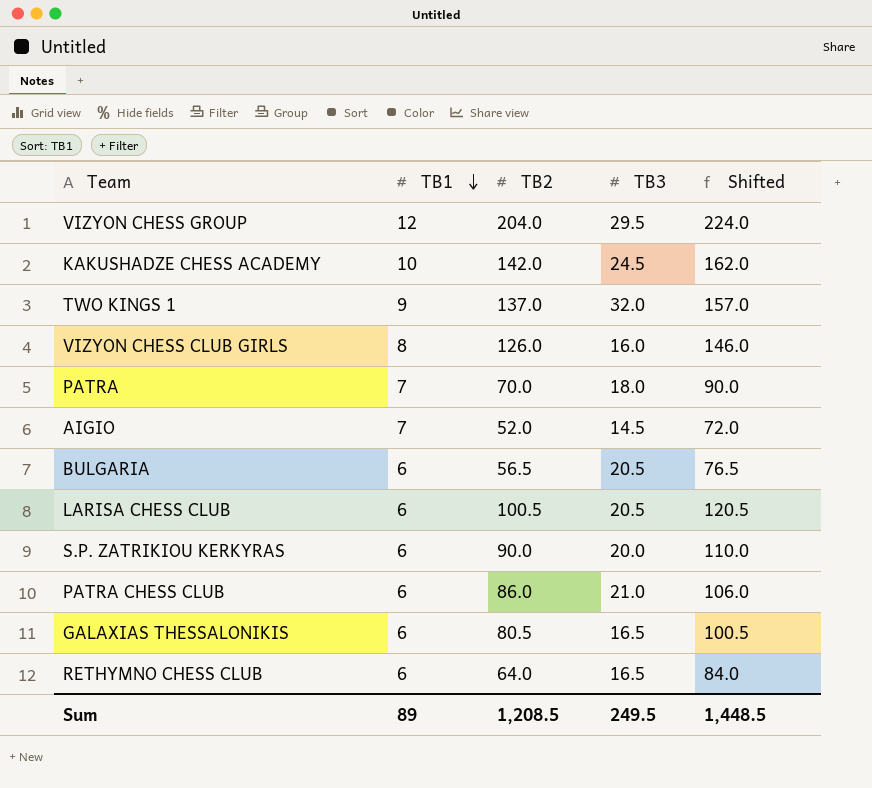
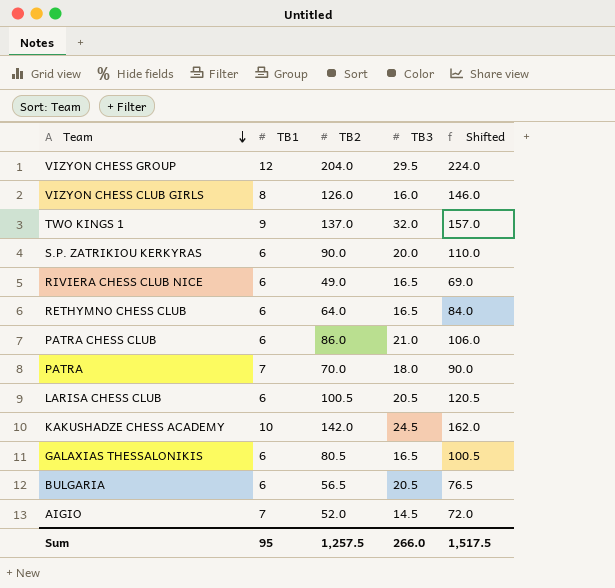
row order: TB1 descending -> Team descending
row RIVIERA CHESS CLUB NICE: none -> 6 | 49.0 | 16.5 | 69.0
Sum | TB1: 89 -> 95
Sum | TB2: 1,208.5 -> 1,257.5
Sum | TB3: 249.5 -> 266.0
Sum | Shifted: 1,448.5 -> 1,517.5

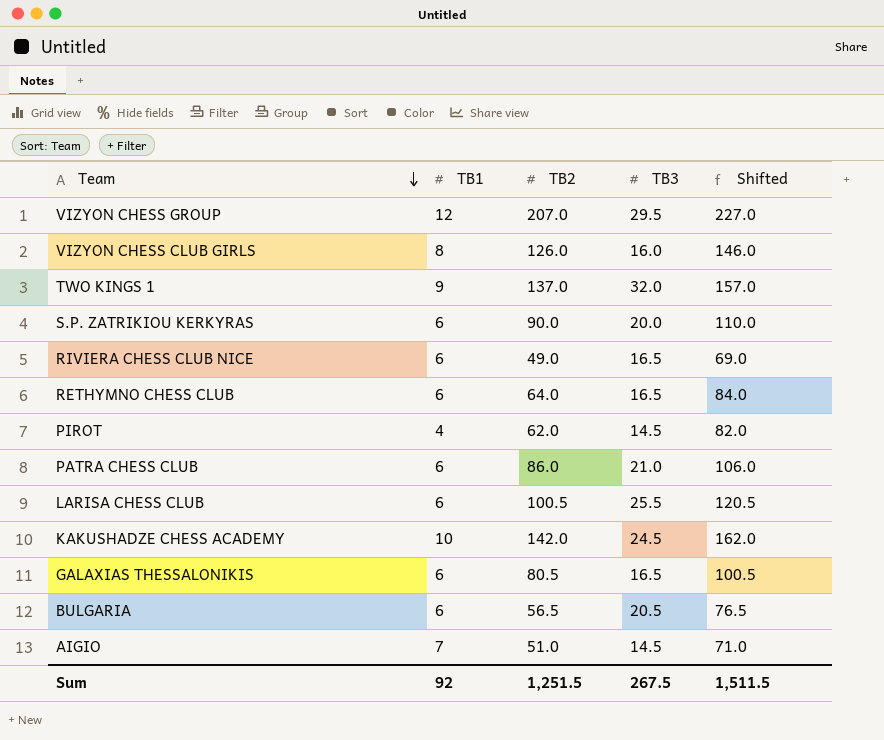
row PATRA: 7 | 70.0 | 18.0 | 90.0 -> none
VIZYON CHESS GROUP | TB2: 204.0 -> 207.0
VIZYON CHESS GROUP | Shifted: 224.0 -> 227.0
row PIROT: none -> 4 | 62.0 | 14.5 | 82.0
LARISA CHESS CLUB | TB3: 20.5 -> 25.5
AIGIO | TB2: 52.0 -> 51.0
AIGIO | Shifted: 72.0 -> 71.0
Sum | TB1: 95 -> 92
Sum | TB2: 1,257.5 -> 1,251.5
Sum | TB3: 266.0 -> 267.5
Sum | Shifted: 1,517.5 -> 1,511.5

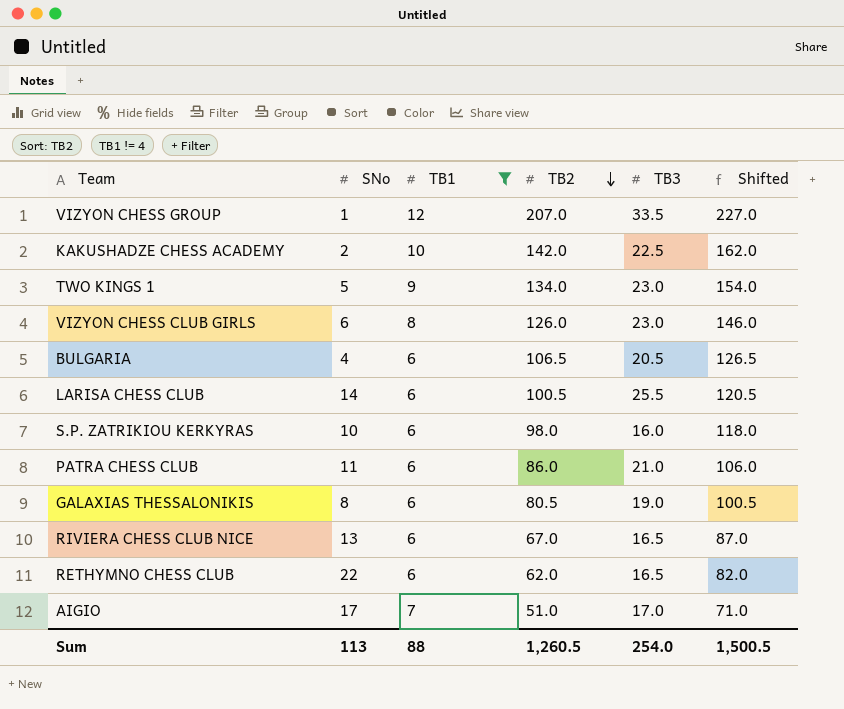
filter: none -> TB1 != 4
row order: Team descending -> TB2 descending
column SNo | position: none -> 2
VIZYON CHESS GROUP | TB3: 29.5 -> 33.5
KAKUSHADZE CHESS ACADEMY | TB3: 24.5 -> 22.5
TWO KINGS 1 | TB2: 137.0 -> 134.0
TWO KINGS 1 | TB3: 32.0 -> 23.0
TWO KINGS 1 | Shifted: 157.0 -> 154.0
VIZYON CHESS CLUB GIRLS | TB3: 16.0 -> 23.0
BULGARIA | TB2: 56.5 -> 106.5
BULGARIA | Shifted: 76.5 -> 126.5
S.P. ZATRIKIOU KERKYRAS | TB2: 90.0 -> 98.0
S.P. ZATRIKIOU KERKYRAS | TB3: 20.0 -> 16.0
S.P. ZATRIKIOU KERKYRAS | Shifted: 110.0 -> 118.0
GALAXIAS THESSALONIKIS | TB3: 16.5 -> 19.0
RIVIERA CHESS CLUB NICE | TB2: 49.0 -> 67.0
RIVIERA CHESS CLUB NICE | Shifted: 69.0 -> 87.0
RETHYMNO CHESS CLUB | TB2: 64.0 -> 62.0
RETHYMNO CHESS CLUB | Shifted: 84.0 -> 82.0
AIGIO | TB3: 14.5 -> 17.0
Sum | TB1: 92 -> 88
Sum | TB2: 1,251.5 -> 1,260.5
Sum | TB3: 267.5 -> 254.0
Sum | Shifted: 1,511.5 -> 1,500.5

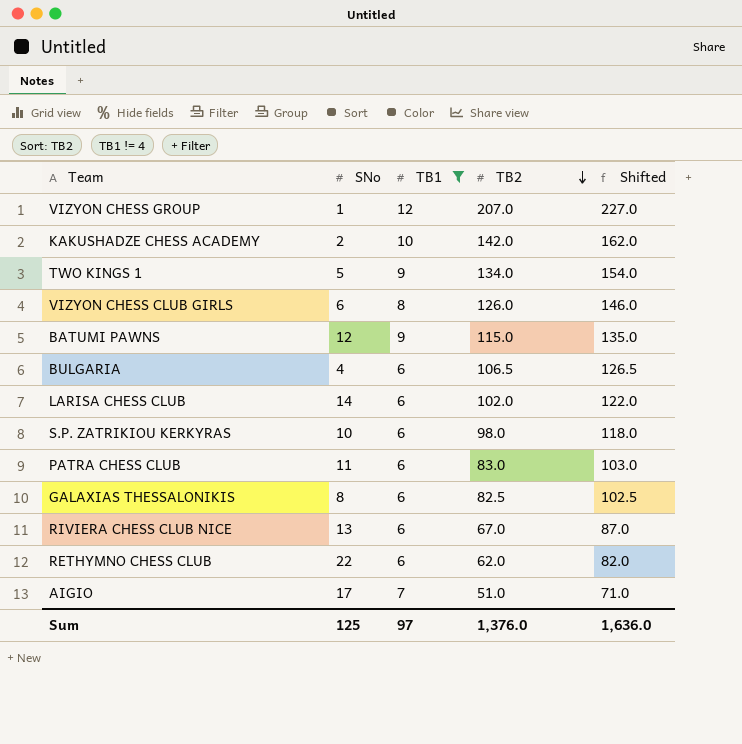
column TB3 | position: 5 -> none
row BATUMI PAWNS: none -> 12 | 9 | 115.0 | 135.0
LARISA CHESS CLUB | TB2: 100.5 -> 102.0
LARISA CHESS CLUB | Shifted: 120.5 -> 122.0
PATRA CHESS CLUB | TB2: 86.0 -> 83.0
PATRA CHESS CLUB | Shifted: 106.0 -> 103.0
GALAXIAS THESSALONIKIS | TB2: 80.5 -> 82.5
GALAXIAS THESSALONIKIS | Shifted: 100.5 -> 102.5
Sum | SNo: 113 -> 125
Sum | TB1: 88 -> 97
Sum | TB2: 1,260.5 -> 1,376.0
Sum | Shifted: 1,500.5 -> 1,636.0

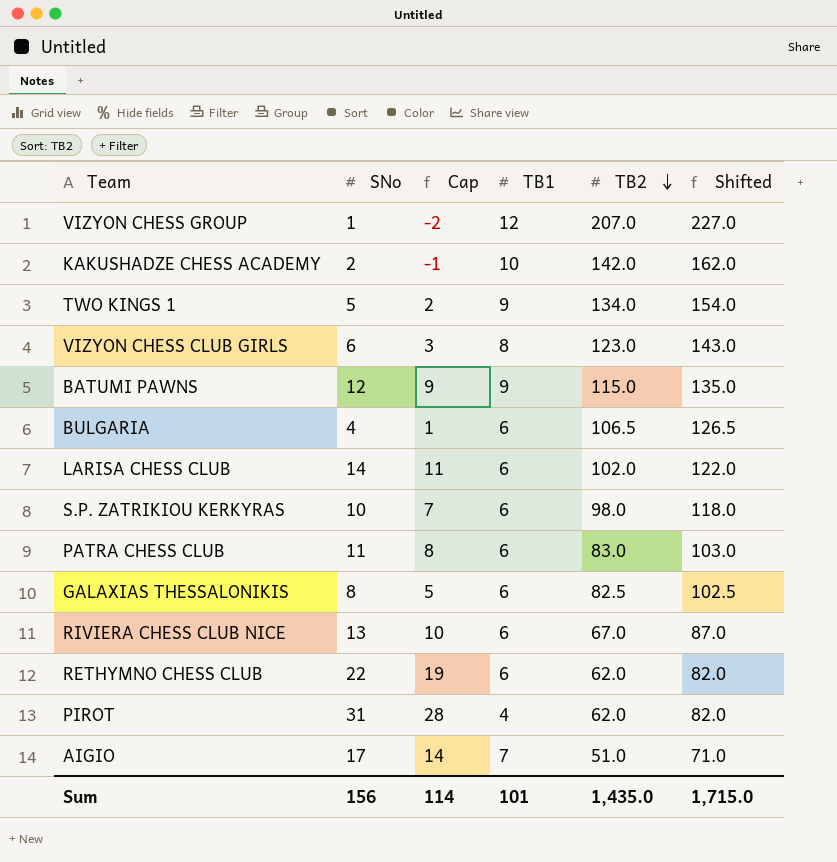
filter: TB1 != 4 -> none
column Cap | formula: none -> [SNo] - 3
VIZYON CHESS CLUB GIRLS | TB2: 126.0 -> 123.0
VIZYON CHESS CLUB GIRLS | Shifted: 146.0 -> 143.0
Sum | SNo: 125 -> 156
Sum | TB1: 97 -> 101
Sum | TB2: 1,376.0 -> 1,435.0
Sum | Shifted: 1,636.0 -> 1,715.0

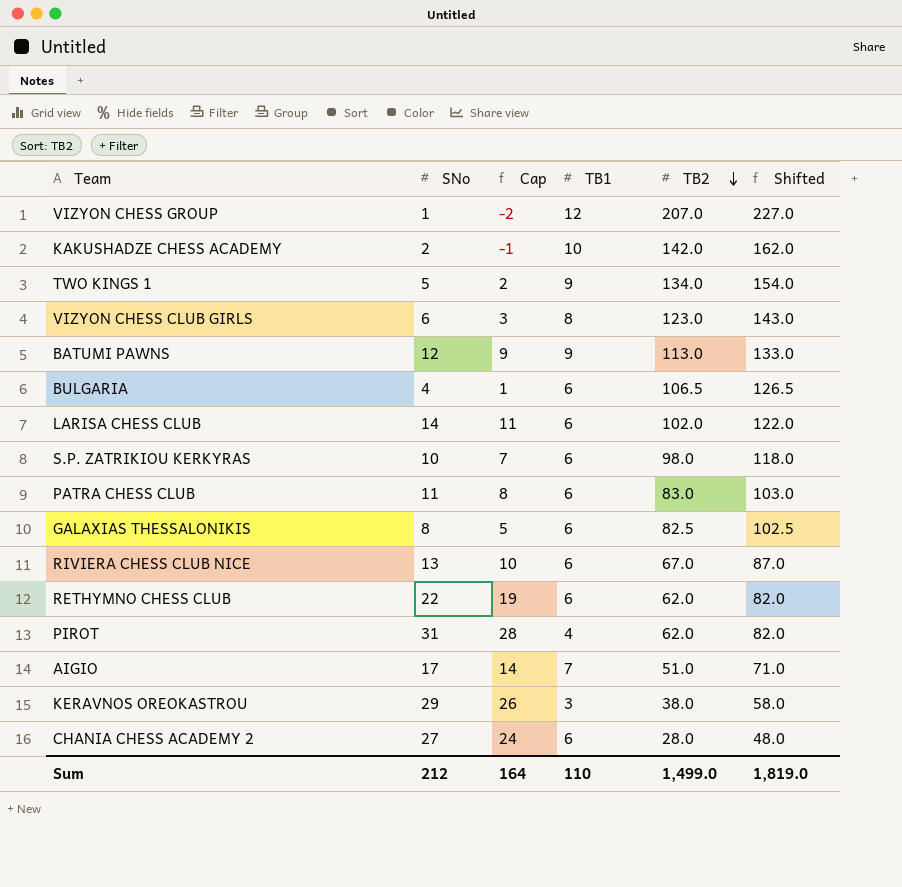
BATUMI PAWNS | TB2: 115.0 -> 113.0
BATUMI PAWNS | Shifted: 135.0 -> 133.0
row KERAVNOS OREOKASTROU: none -> 29 | 26 | 3 | 38.0 | 58.0
row CHANIA CHESS ACADEMY 2: none -> 27 | 24 | 6 | 28.0 | 48.0
Sum | SNo: 156 -> 212
Sum | Cap: 114 -> 164
Sum | TB1: 101 -> 110
Sum | TB2: 1,435.0 -> 1,499.0
Sum | Shifted: 1,715.0 -> 1,819.0

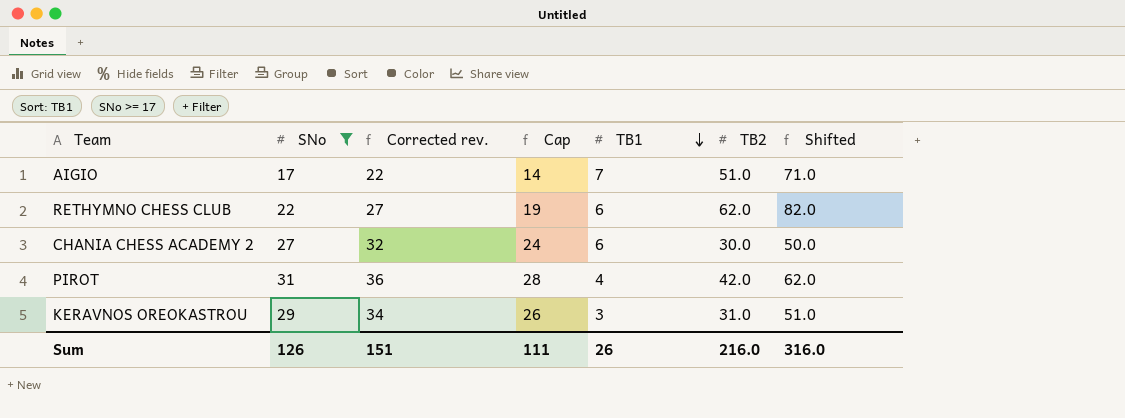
filter: none -> SNo >= 17
row order: TB2 descending -> TB1 descending
column Corrected rev. | formula: none -> [SNo] + 5
CHANIA CHESS ACADEMY 2 | TB2: 28.0 -> 30.0
CHANIA CHESS ACADEMY 2 | Shifted: 48.0 -> 50.0
PIROT | TB2: 62.0 -> 42.0
PIROT | Shifted: 82.0 -> 62.0
KERAVNOS OREOKASTROU | TB2: 38.0 -> 31.0
KERAVNOS OREOKASTROU | Shifted: 58.0 -> 51.0
Sum | SNo: 212 -> 126
Sum | Cap: 164 -> 111
Sum | TB1: 110 -> 26
Sum | TB2: 1,499.0 -> 216.0
Sum | Shifted: 1,819.0 -> 316.0

